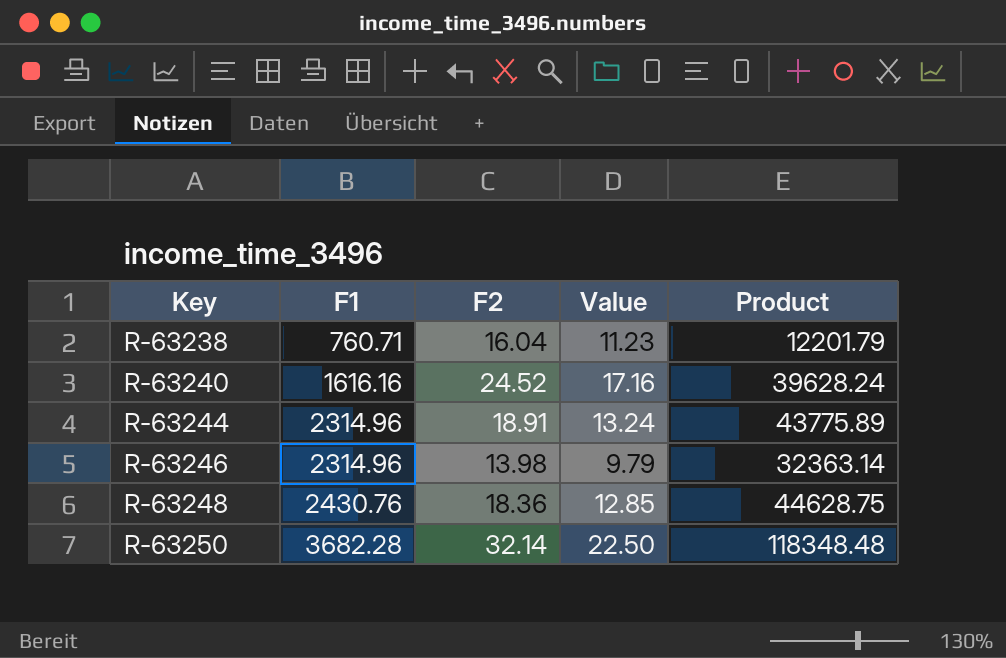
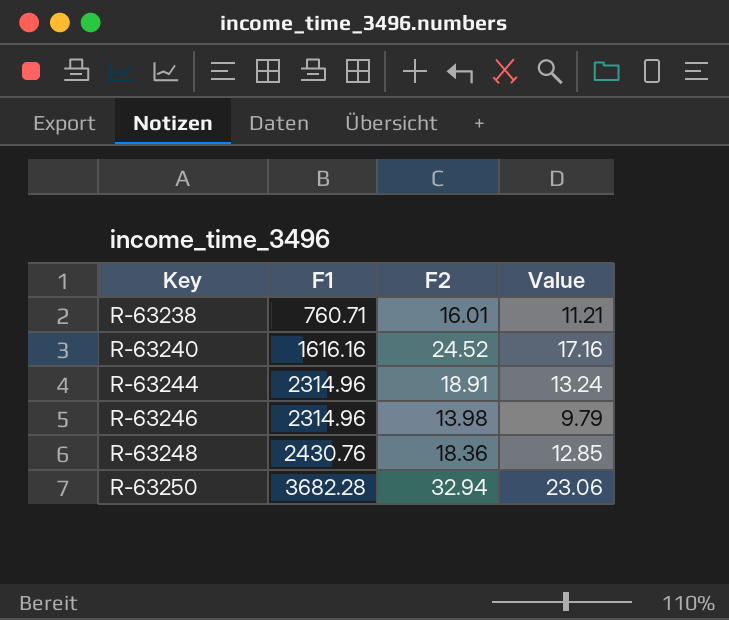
column Product | formula: [F1] * [F2] -> none
R-63238 | F2: 16.04 -> 16.01
R-63238 | Value: 11.23 -> 11.21
R-63250 | F2: 32.14 -> 32.94
R-63250 | Value: 22.50 -> 23.06

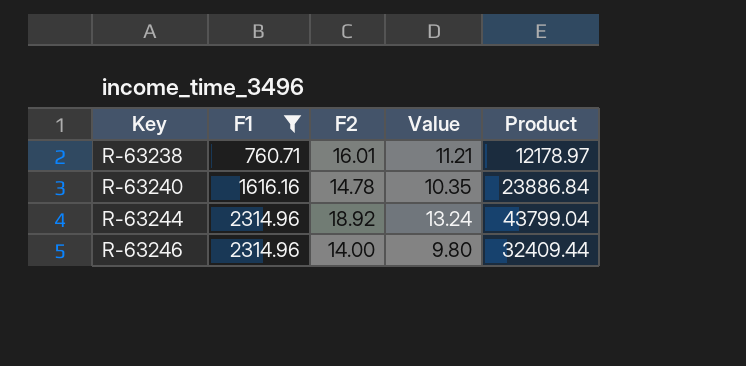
filter: none -> F1 <= 2314.96
column Product | formula: none -> [F1] * [F2]
R-63240 | F2: 24.52 -> 14.78
R-63240 | Value: 17.16 -> 10.35
R-63244 | F2: 18.91 -> 18.92
R-63246 | F2: 13.98 -> 14.00
R-63246 | Value: 9.79 -> 9.80

